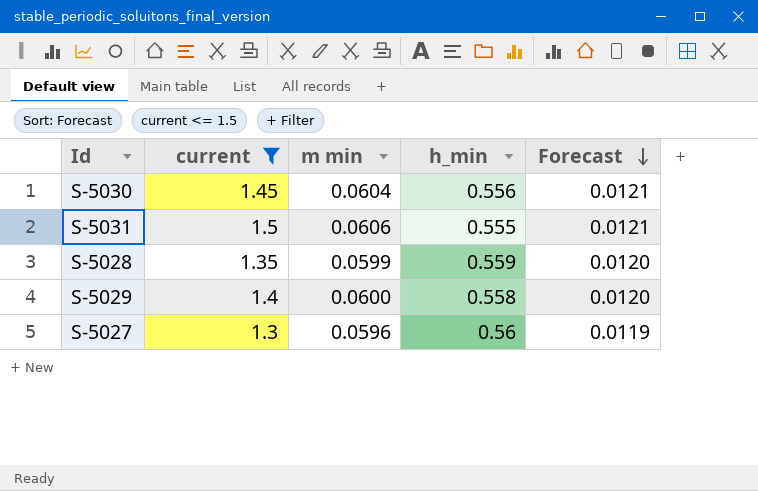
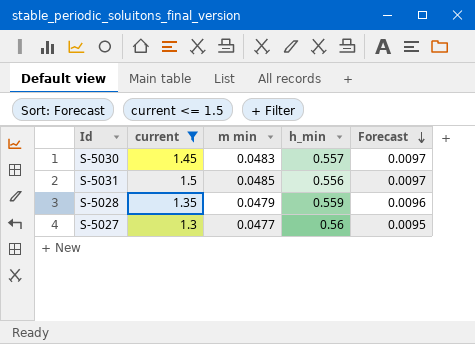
row S-5029: 1.4 | 0.0600 | 0.558 | 0.0120 -> none
S-5030 | m min: 0.0604 -> 0.0483
S-5030 | h_min: 0.556 -> 0.557
S-5030 | Forecast: 0.0121 -> 0.0097
S-5031 | m min: 0.0606 -> 0.0485
S-5031 | h_min: 0.555 -> 0.556
S-5031 | Forecast: 0.0121 -> 0.0097
S-5028 | m min: 0.0599 -> 0.0479
S-5028 | Forecast: 0.0120 -> 0.0096
S-5027 | m min: 0.0596 -> 0.0477
S-5027 | Forecast: 0.0119 -> 0.0095

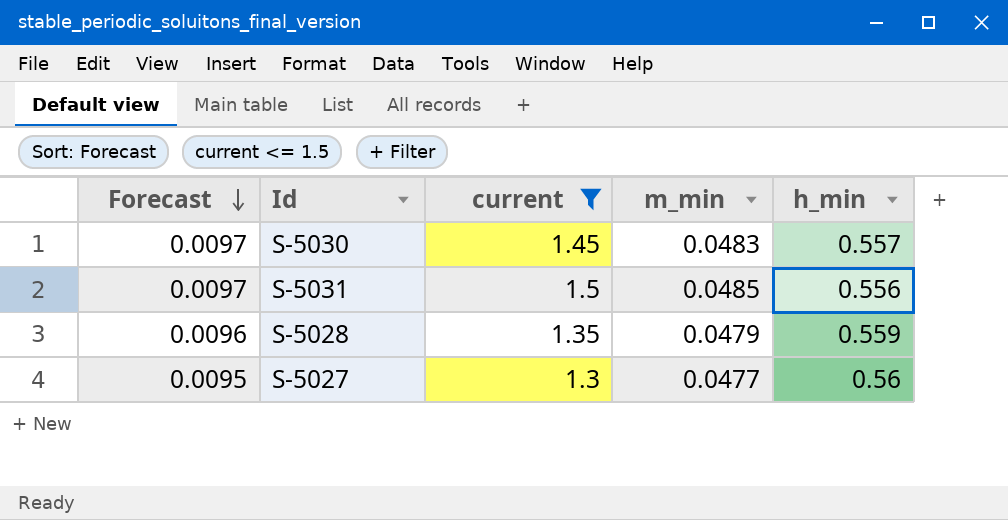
column Forecast | position: 5 -> 1
column name: m min -> m_min

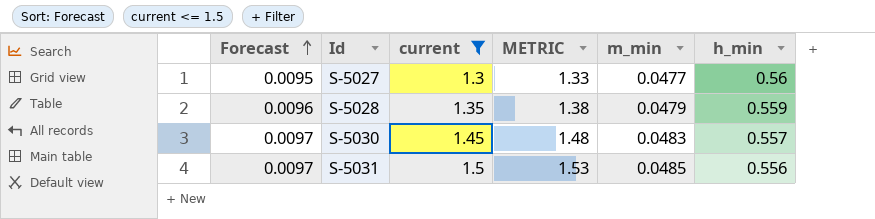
row order: Forecast descending -> Forecast ascending
column METRIC | formula: none -> [current] * 1.02

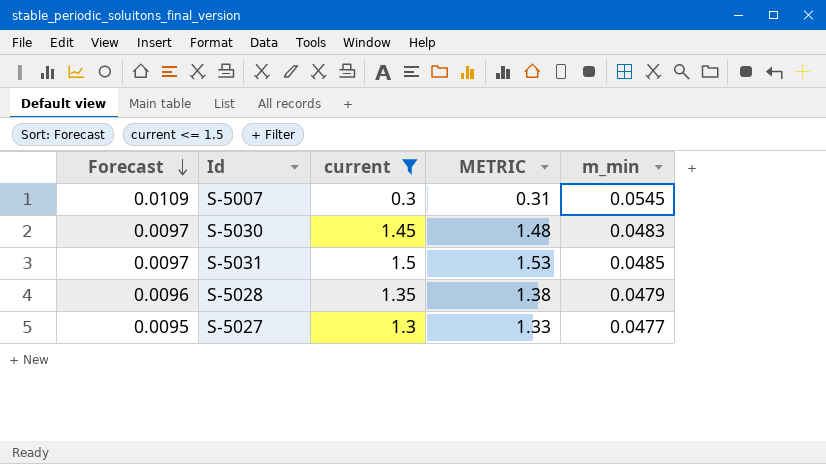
row order: Forecast ascending -> Forecast descending
column h_min | position: 6 -> none
row S-5007: none -> 0.0109 | 0.3 | 0.31 | 0.0545

